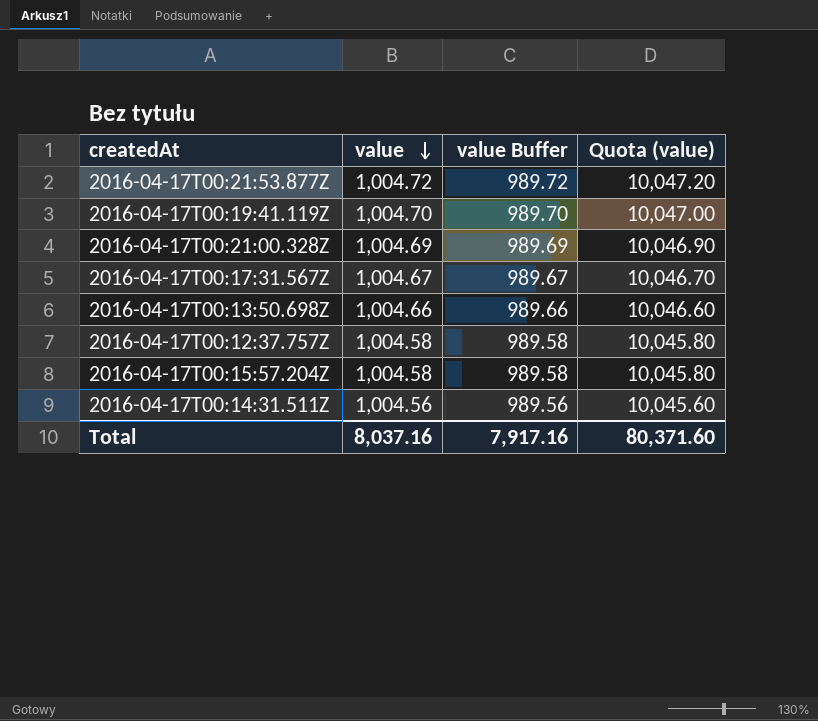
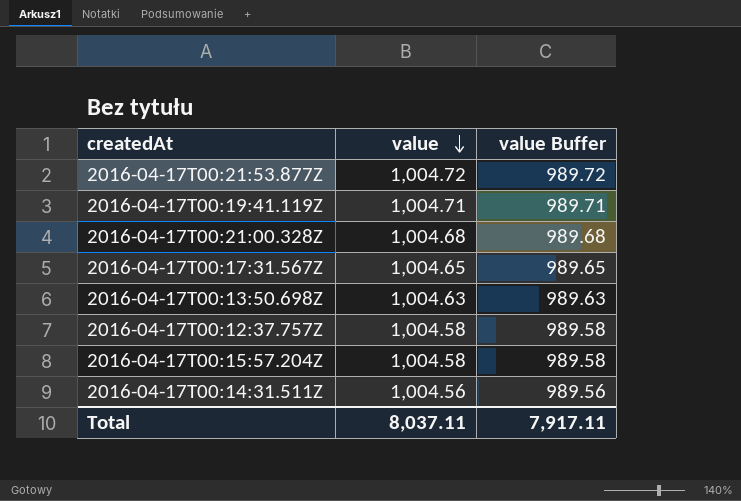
column Quota (value) | formula: [value] * 10 -> none
2016-04-17T00:19:41.119Z | value: 1,004.70 -> 1,004.71
2016-04-17T00:19:41.119Z | value Buffer: 989.70 -> 989.71
2016-04-17T00:21:00.328Z | value: 1,004.69 -> 1,004.68
2016-04-17T00:21:00.328Z | value Buffer: 989.69 -> 989.68
2016-04-17T00:17:31.567Z | value: 1,004.67 -> 1,004.65
2016-04-17T00:17:31.567Z | value Buffer: 989.67 -> 989.65
2016-04-17T00:13:50.698Z | value: 1,004.66 -> 1,004.63
2016-04-17T00:13:50.698Z | value Buffer: 989.66 -> 989.63
Total | value: 8,037.16 -> 8,037.11
Total | value Buffer: 7,917.16 -> 7,917.11

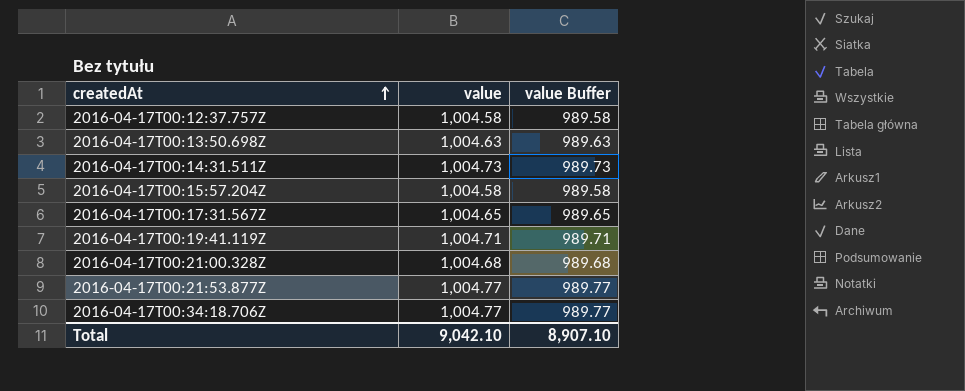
row order: value descending -> createdAt ascending
2016-04-17T00:14:31.511Z | value: 1,004.56 -> 1,004.73
2016-04-17T00:14:31.511Z | value Buffer: 989.56 -> 989.73
2016-04-17T00:21:53.877Z | value: 1,004.72 -> 1,004.77
2016-04-17T00:21:53.877Z | value Buffer: 989.72 -> 989.77
row 2016-04-17T00:34:18.706Z: none -> 1,004.77 | 989.77
Total | value: 8,037.11 -> 9,042.10
Total | value Buffer: 7,917.11 -> 8,907.10

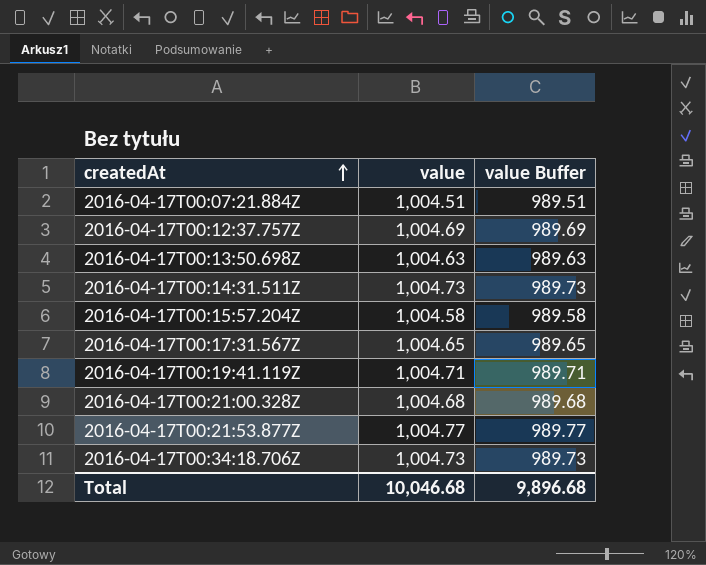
row 2016-04-17T00:07:21.884Z: none -> 1,004.51 | 989.51
2016-04-17T00:12:37.757Z | value: 1,004.58 -> 1,004.69
2016-04-17T00:12:37.757Z | value Buffer: 989.58 -> 989.69
2016-04-17T00:34:18.706Z | value: 1,004.77 -> 1,004.73
2016-04-17T00:34:18.706Z | value Buffer: 989.77 -> 989.73
Total | value: 9,042.10 -> 10,046.68
Total | value Buffer: 8,907.10 -> 9,896.68

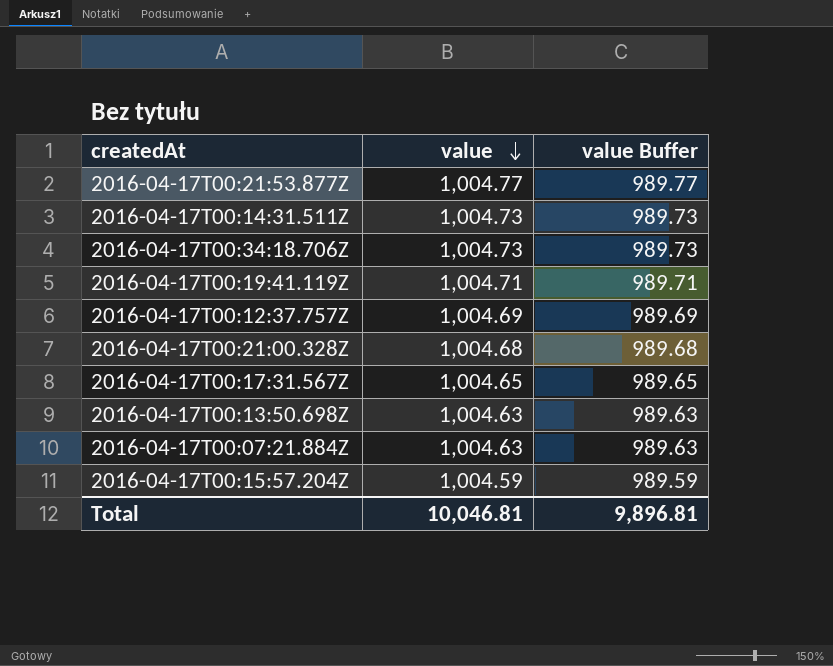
row order: createdAt ascending -> value descending
2016-04-17T00:07:21.884Z | value: 1,004.51 -> 1,004.63
2016-04-17T00:07:21.884Z | value Buffer: 989.51 -> 989.63
2016-04-17T00:15:57.204Z | value: 1,004.58 -> 1,004.59
2016-04-17T00:15:57.204Z | value Buffer: 989.58 -> 989.59
Total | value: 10,046.68 -> 10,046.81
Total | value Buffer: 9,896.68 -> 9,896.81

